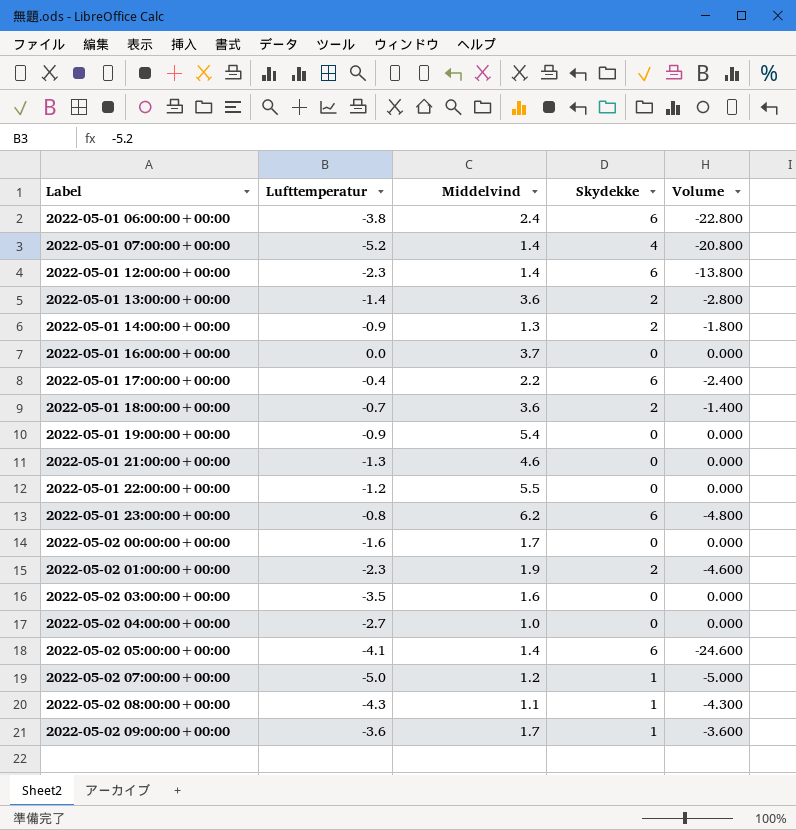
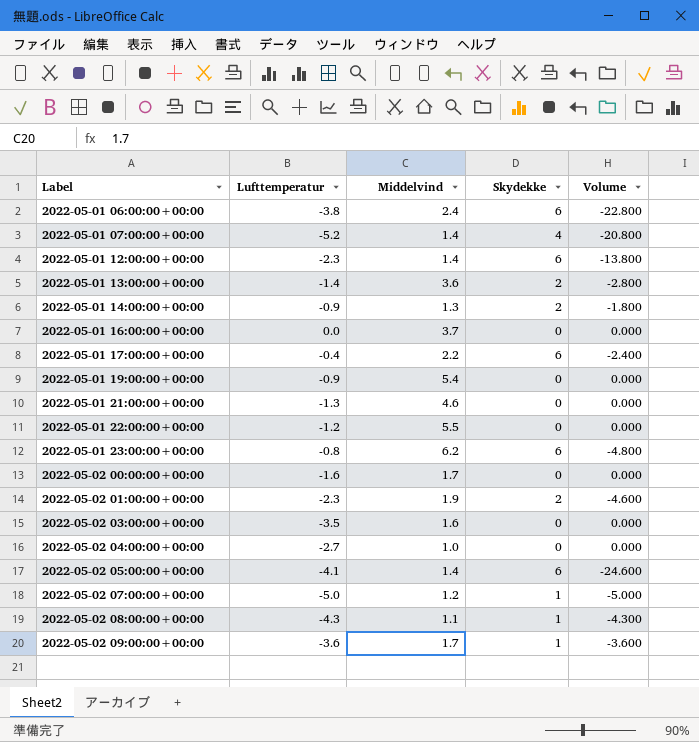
row 2022-05-01 18:00:00+00:00: -0.7 | 3.6 | 2 | -1.400 -> none

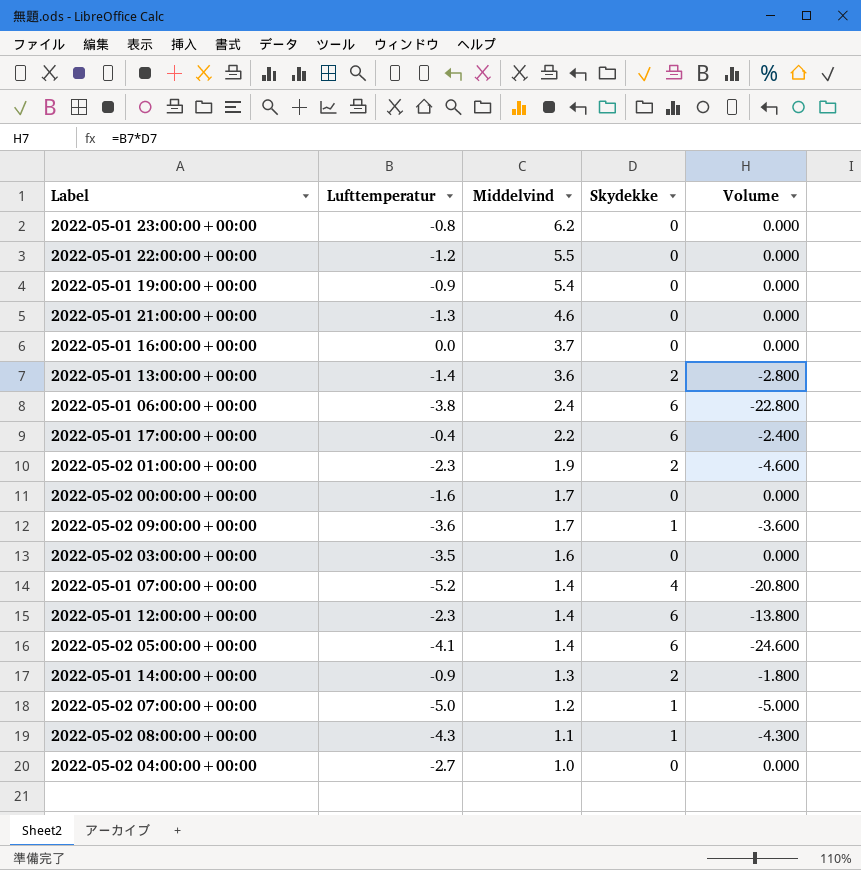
row order: Label ascending -> Middelvind descending
2022-05-01 23:00:00+00:00 | Skydekke: 6 -> 0
2022-05-01 23:00:00+00:00 | Volume: -4.800 -> 0.000

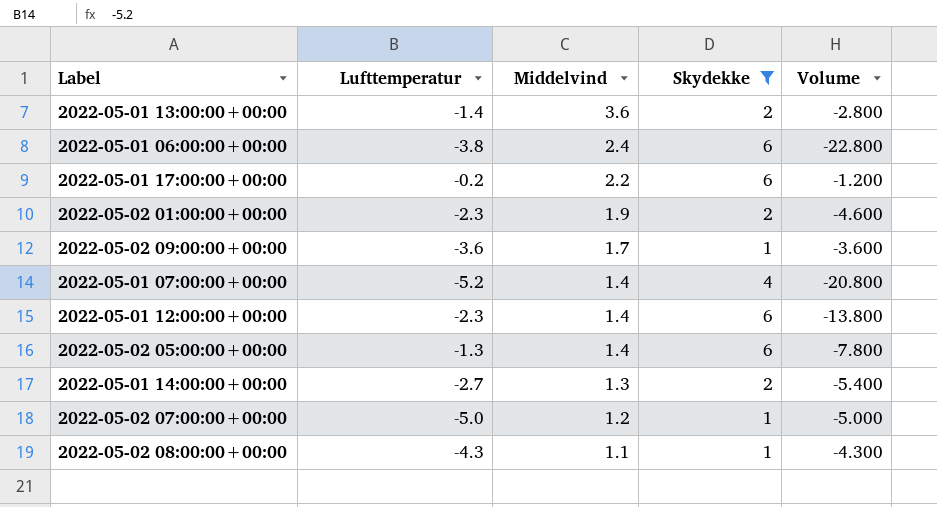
filter: none -> Skydekke != 0
2022-05-01 17:00:00+00:00 | Lufttemperatur: -0.4 -> -0.2
2022-05-01 17:00:00+00:00 | Volume: -2.400 -> -1.200
2022-05-02 05:00:00+00:00 | Lufttemperatur: -4.1 -> -1.3
2022-05-02 05:00:00+00:00 | Volume: -24.600 -> -7.800
2022-05-01 14:00:00+00:00 | Lufttemperatur: -0.9 -> -2.7
2022-05-01 14:00:00+00:00 | Volume: -1.800 -> -5.400

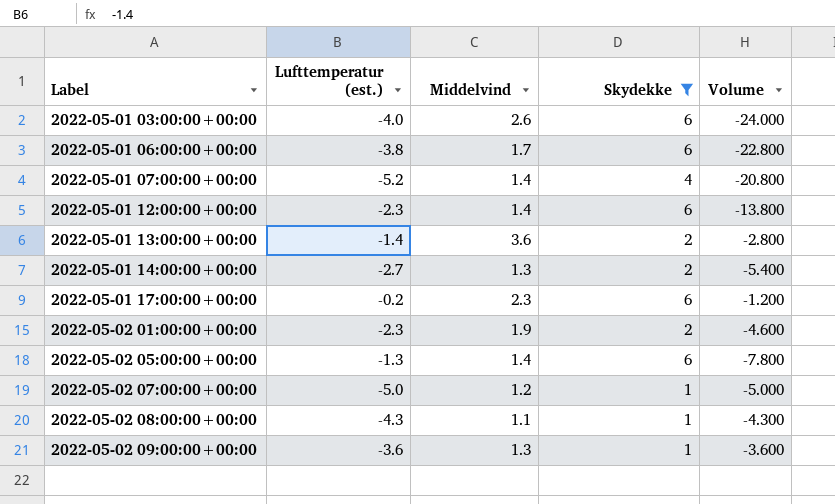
row order: Middelvind descending -> Label ascending
column name: Lufttemperatur -> Lufttemperatur (est.)
row 2022-05-01 03:00:00+00:00: none -> -4.0 | 2.6 | 6 | -24.000
2022-05-01 06:00:00+00:00 | Middelvind: 2.4 -> 1.7
2022-05-01 17:00:00+00:00 | Middelvind: 2.2 -> 2.3
2022-05-02 09:00:00+00:00 | Middelvind: 1.7 -> 1.3

